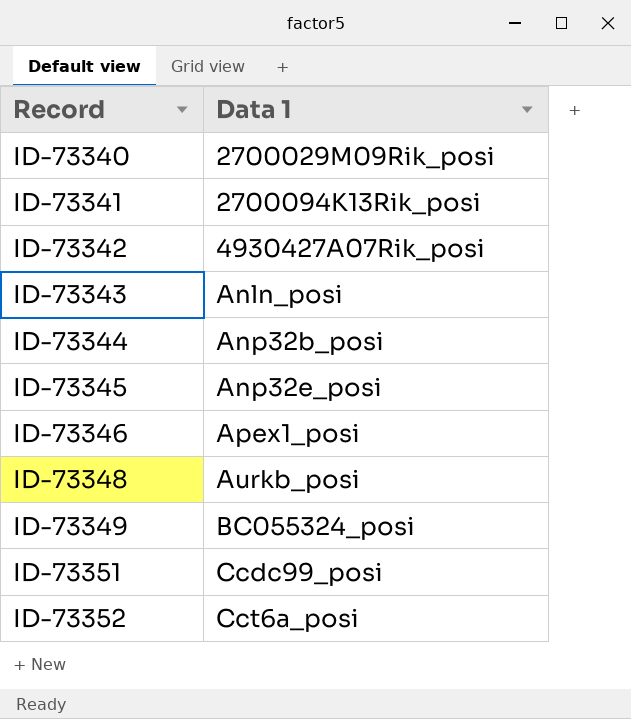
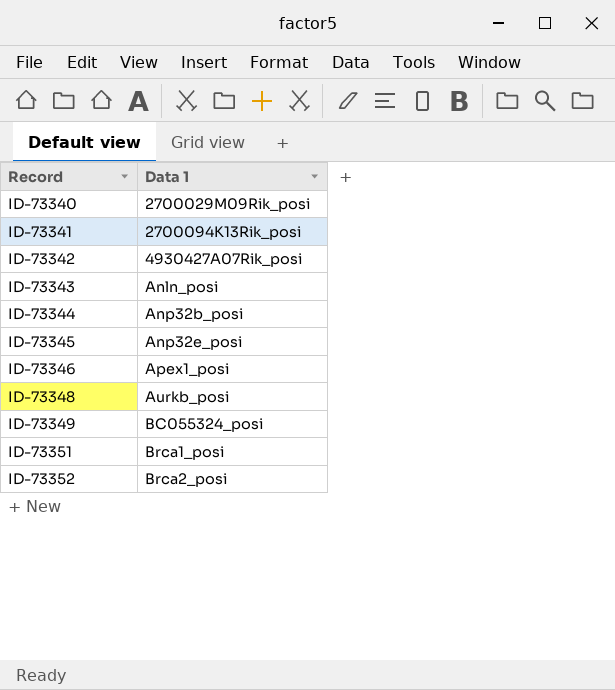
ID-73351 | Data 1: Ccdc99_posi -> Brca1_posi
ID-73352 | Data 1: Cct6a_posi -> Brca2_posi

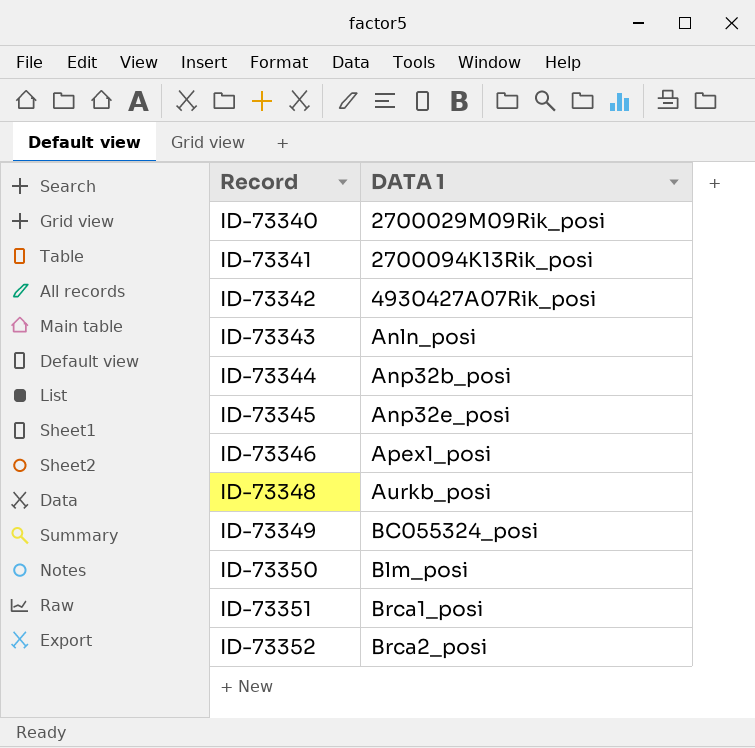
column name: Data 1 -> DATA 1
row ID-73350: none -> Blm_posi

